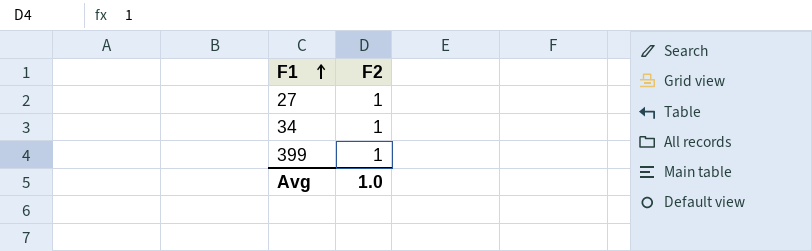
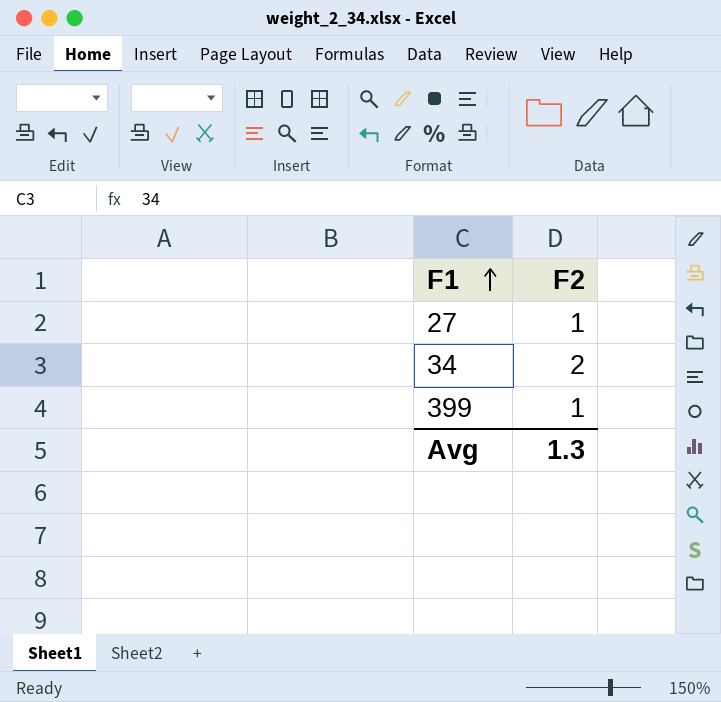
34 | F2: 1 -> 2
Avg | F2: 1.0 -> 1.3

